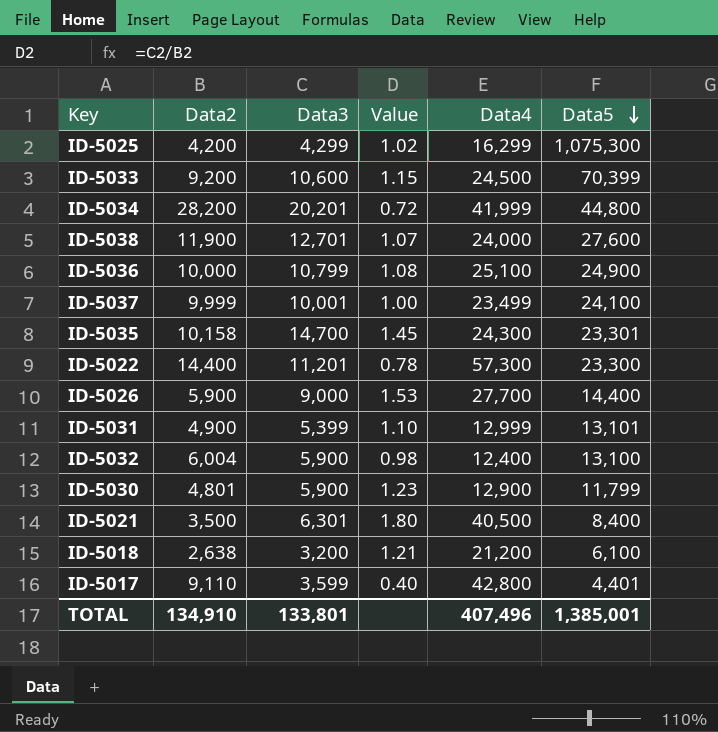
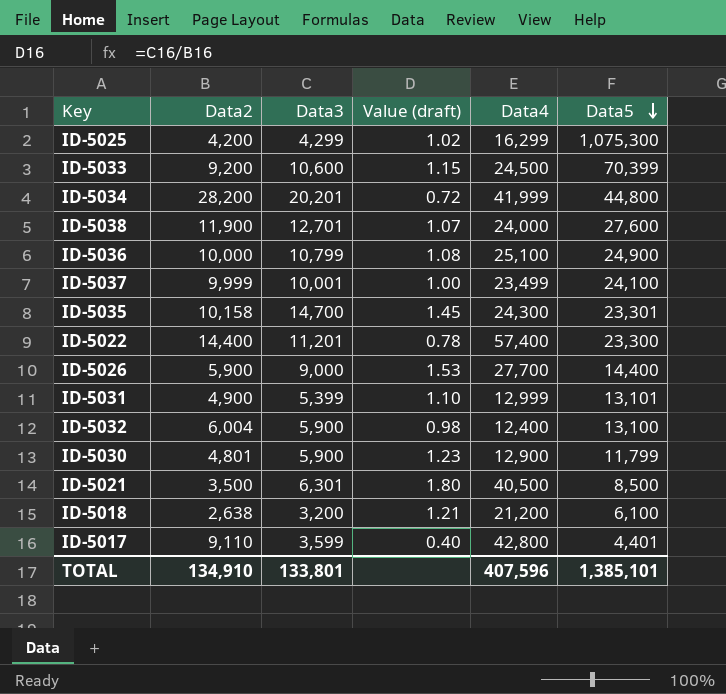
column name: Value -> Value (draft)
ID-5022 | Data4: 57,300 -> 57,400
ID-5021 | Data5: 8,400 -> 8,500
TOTAL | Data4: 407,496 -> 407,596
TOTAL | Data5: 1,385,001 -> 1,385,101

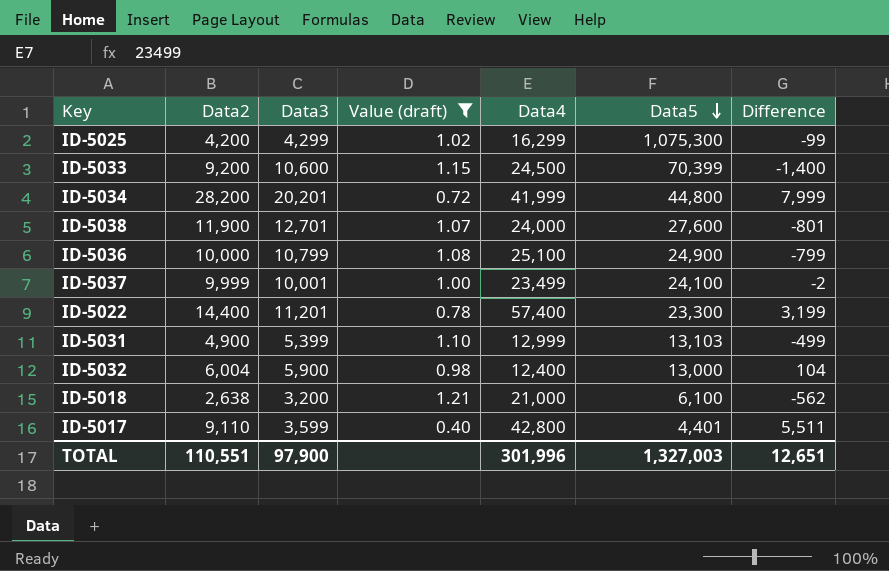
filter: none -> Value (draft) <= 1.21
column Difference | formula: none -> [Data2] - [Data3]
ID-5031 | Data5: 13,101 -> 13,103
ID-5032 | Data5: 13,100 -> 13,000
ID-5018 | Data4: 21,200 -> 21,000
TOTAL | Data2: 134,910 -> 110,551
TOTAL | Data3: 133,801 -> 97,900
TOTAL | Data4: 407,596 -> 301,996
TOTAL | Data5: 1,385,101 -> 1,327,003

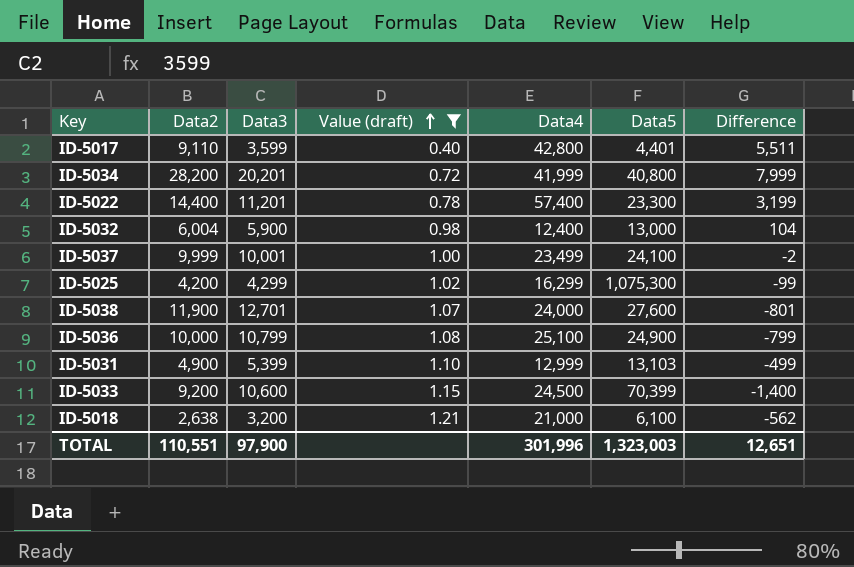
row order: Data5 descending -> Value (draft) ascending
ID-5034 | Data5: 44,800 -> 40,800
TOTAL | Data5: 1,327,003 -> 1,323,003

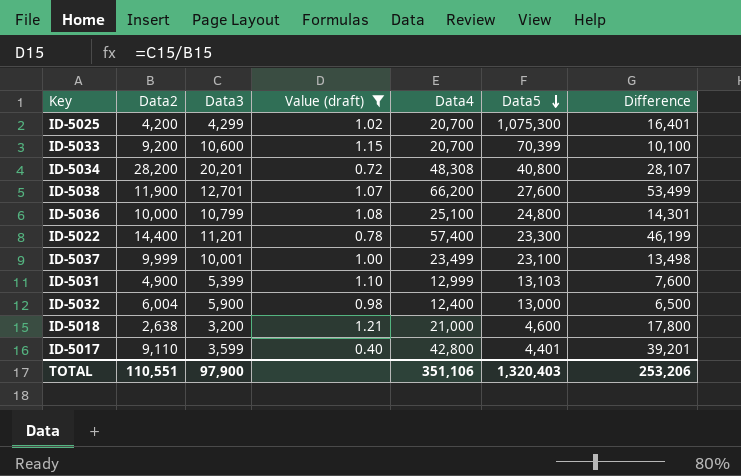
row order: Value (draft) ascending -> Data5 descending
column Difference | formula: [Data2] - [Data3] -> [Data4] - [Data3]
ID-5025 | Data4: 16,299 -> 20,700
ID-5033 | Data4: 24,500 -> 20,700
ID-5034 | Data4: 41,999 -> 48,308
ID-5038 | Data4: 24,000 -> 66,200
ID-5036 | Data5: 24,900 -> 24,800
ID-5037 | Data5: 24,100 -> 23,100
ID-5018 | Data5: 6,100 -> 4,600
TOTAL | Data4: 301,996 -> 351,106
TOTAL | Data5: 1,323,003 -> 1,320,403
TOTAL | Difference: 12,651 -> 253,206

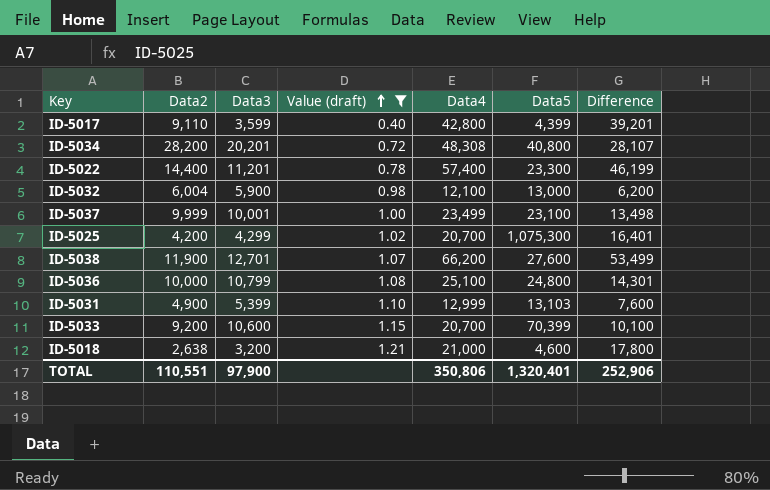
row order: Data5 descending -> Value (draft) ascending
ID-5017 | Data5: 4,401 -> 4,399
ID-5032 | Data4: 12,400 -> 12,100
ID-5032 | Difference: 6,500 -> 6,200
TOTAL | Data4: 351,106 -> 350,806
TOTAL | Data5: 1,320,403 -> 1,320,401
TOTAL | Difference: 253,206 -> 252,906

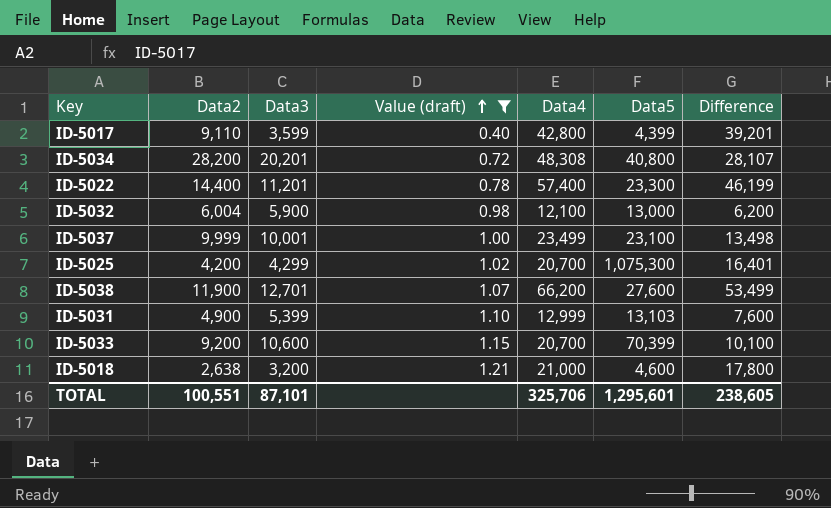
row ID-5036: 10,000 | 10,799 | 1.08 | 25,100 | 24,800 | 14,301 -> none
TOTAL | Data2: 110,551 -> 100,551
TOTAL | Data3: 97,900 -> 87,101
TOTAL | Data4: 350,806 -> 325,706
TOTAL | Data5: 1,320,401 -> 1,295,601
TOTAL | Difference: 252,906 -> 238,605

